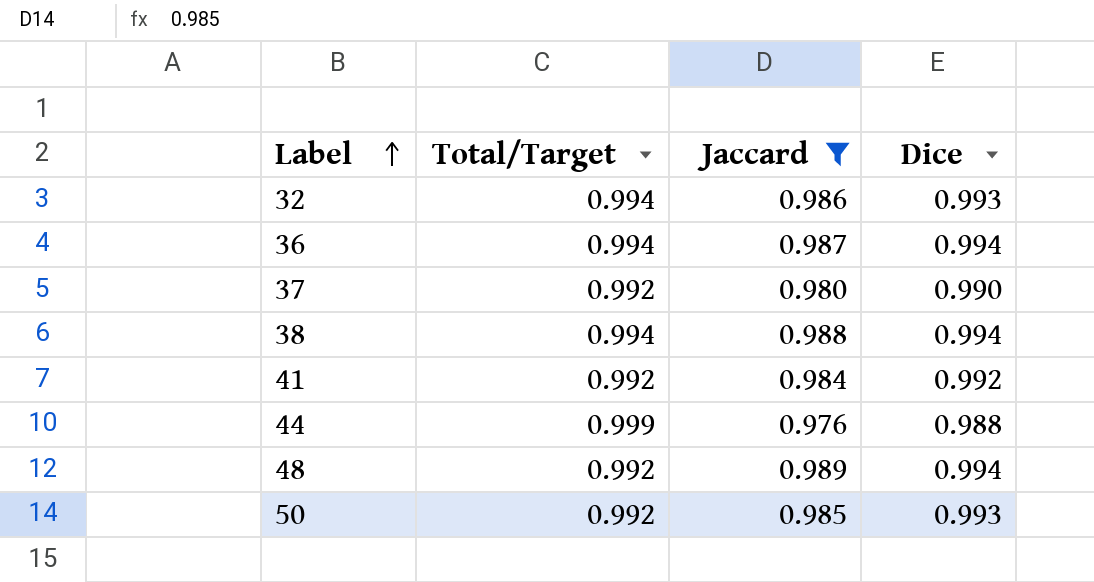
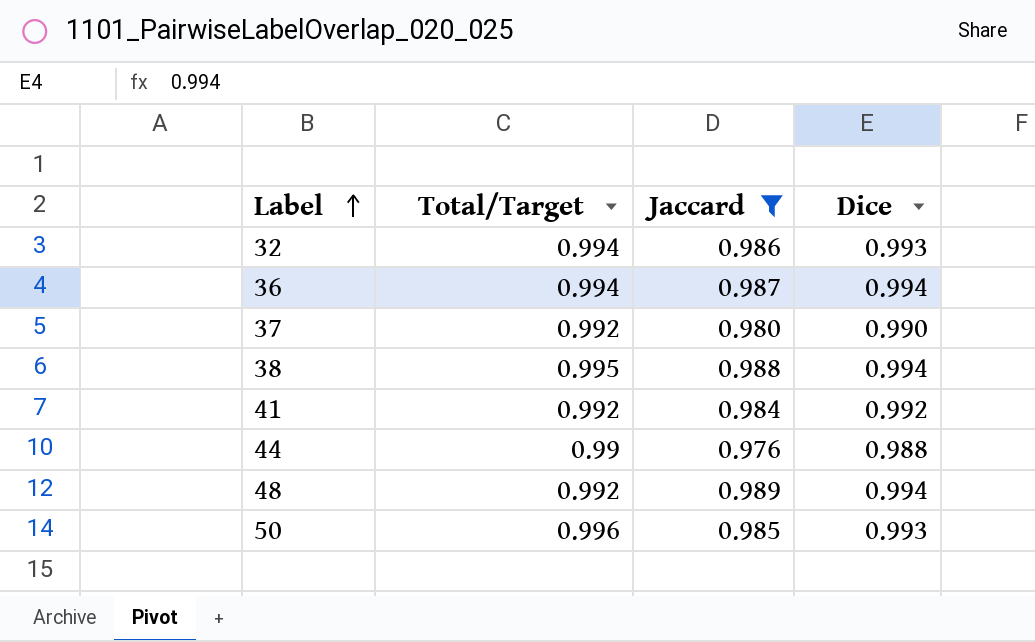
38 | Total/Target: 0.994 -> 0.995
44 | Total/Target: 0.999 -> 0.99
50 | Total/Target: 0.992 -> 0.996

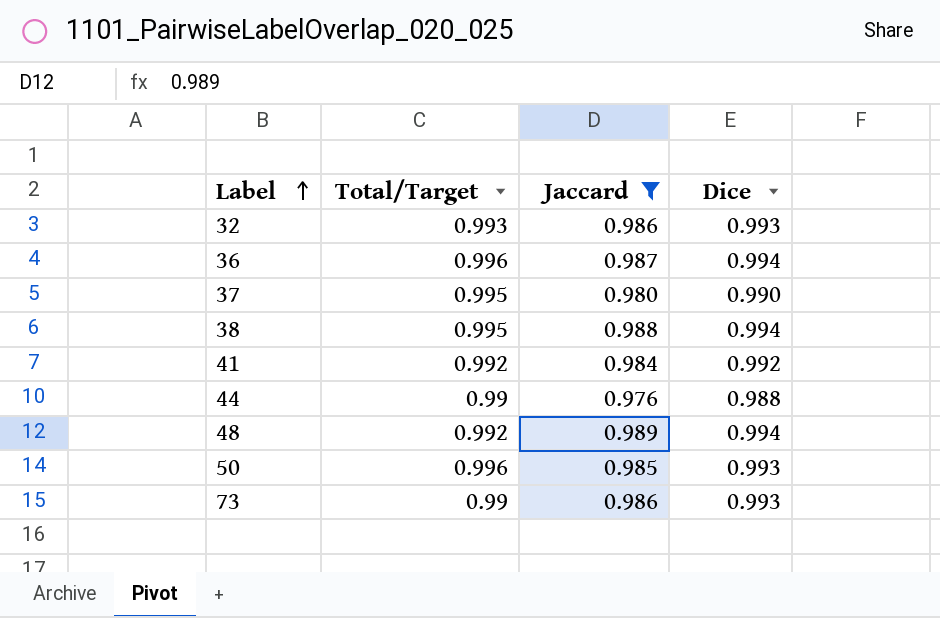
32 | Total/Target: 0.994 -> 0.993
36 | Total/Target: 0.994 -> 0.996
37 | Total/Target: 0.992 -> 0.995
row 73: none -> 0.99 | 0.986 | 0.993

